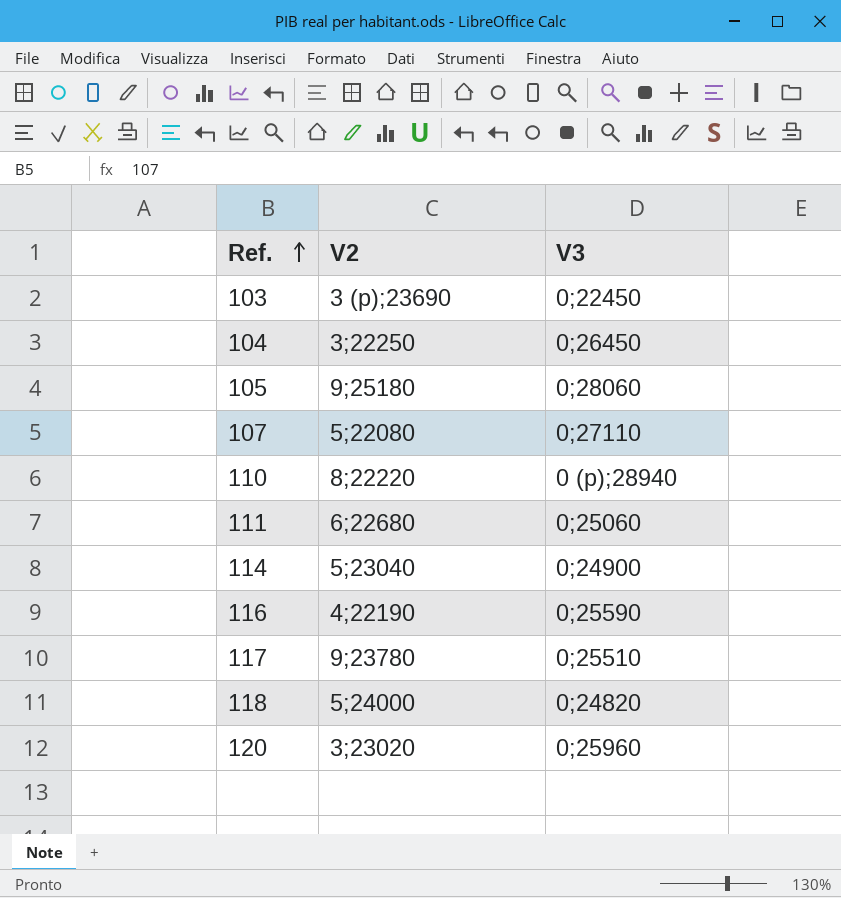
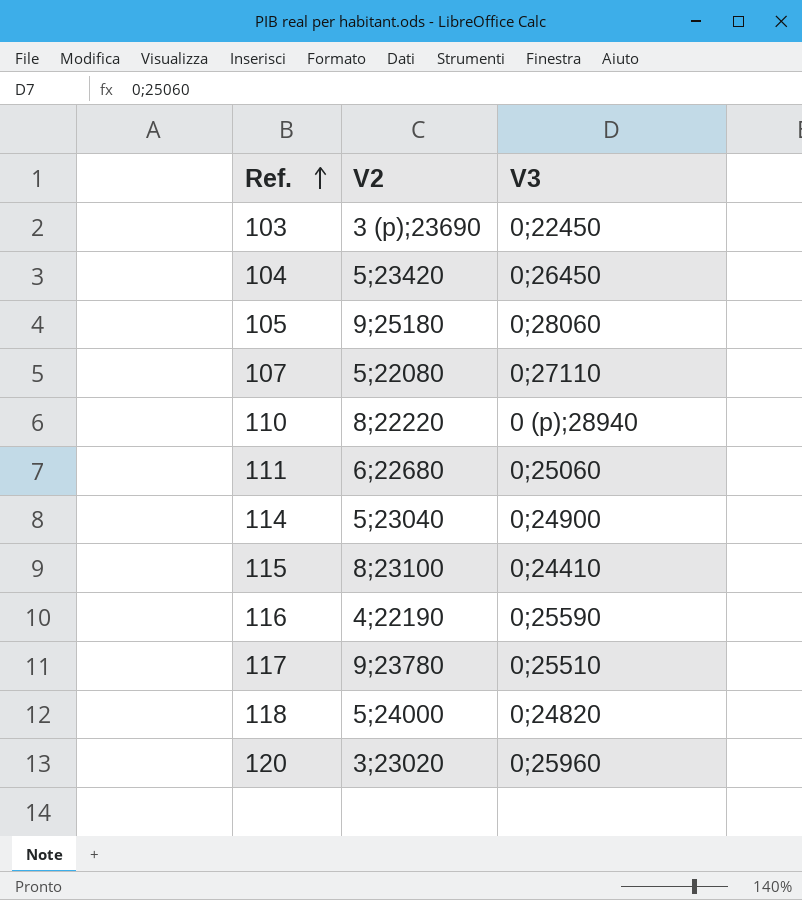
104 | V2: 3;22250 -> 5;23420
row 115: none -> 8;23100 | 0;24410

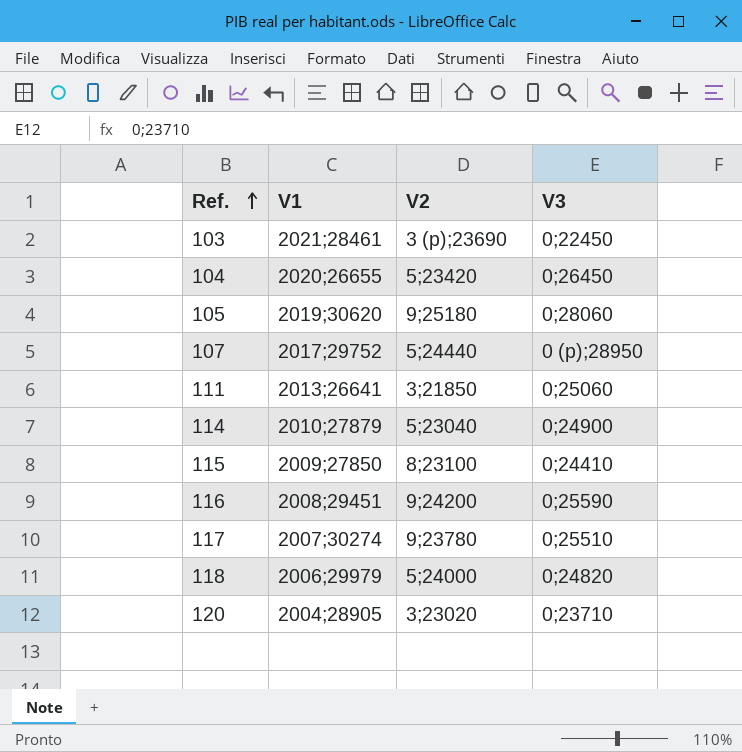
column V1 | position: none -> 2
row 110: 8;22220 | 0 (p);28940 -> none
107 | V2: 5;22080 -> 5;24440
107 | V3: 0;27110 -> 0 (p);28950
111 | V2: 6;22680 -> 3;21850
116 | V2: 4;22190 -> 9;24200
120 | V3: 0;25960 -> 0;23710

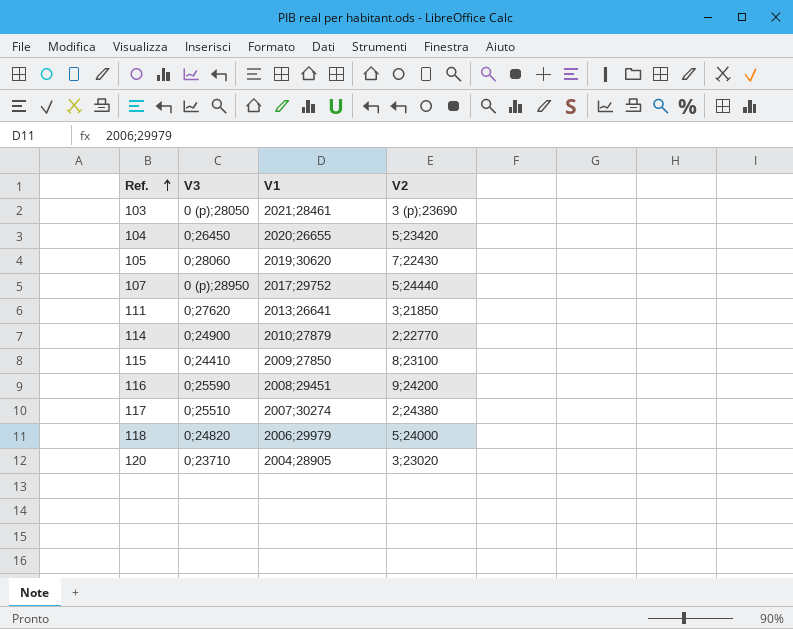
column V3 | position: 4 -> 2
103 | V3: 0;22450 -> 0 (p);28050
105 | V2: 9;25180 -> 7;22430
111 | V3: 0;25060 -> 0;27620
114 | V2: 5;23040 -> 2;22770
117 | V2: 9;23780 -> 2;24380

